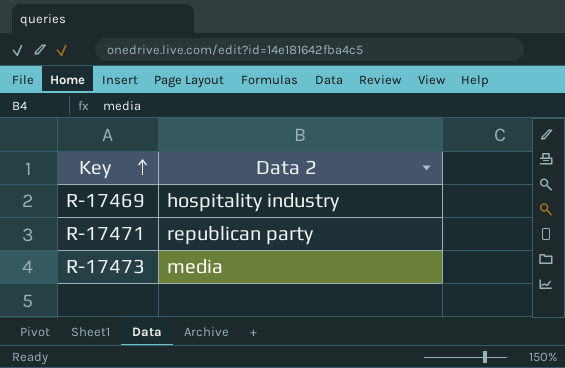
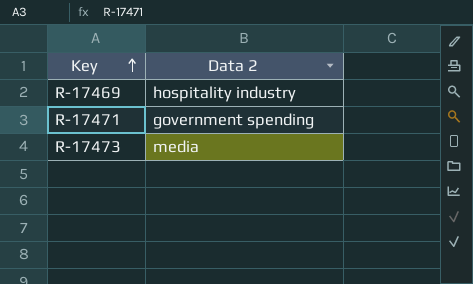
R-17471 | Data 2: republican party -> government spending

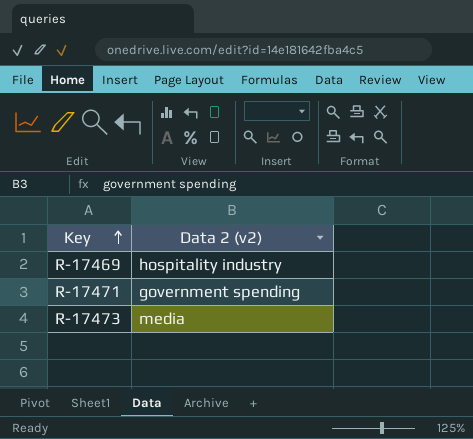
column name: Data 2 -> Data 2 (v2)

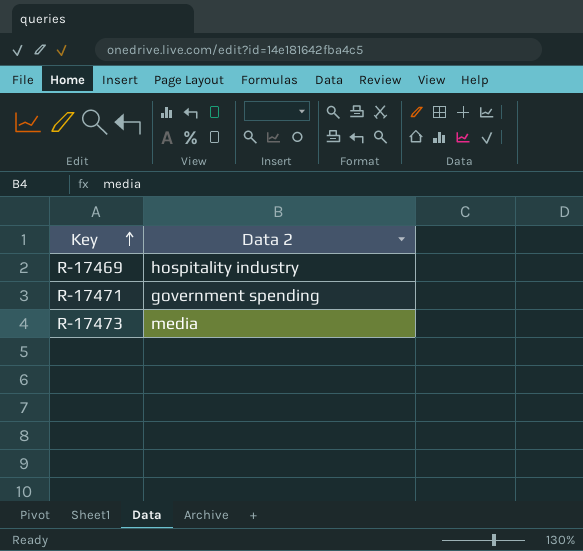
column name: Data 2 (v2) -> Data 2

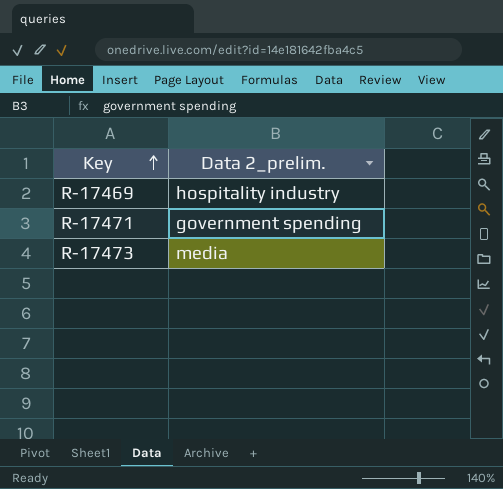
column name: Data 2 -> Data 2_prelim.

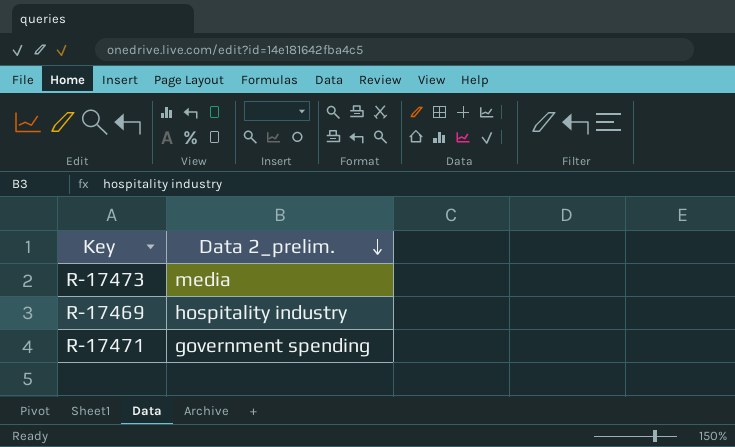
row order: Key ascending -> Data 2_prelim. descending

